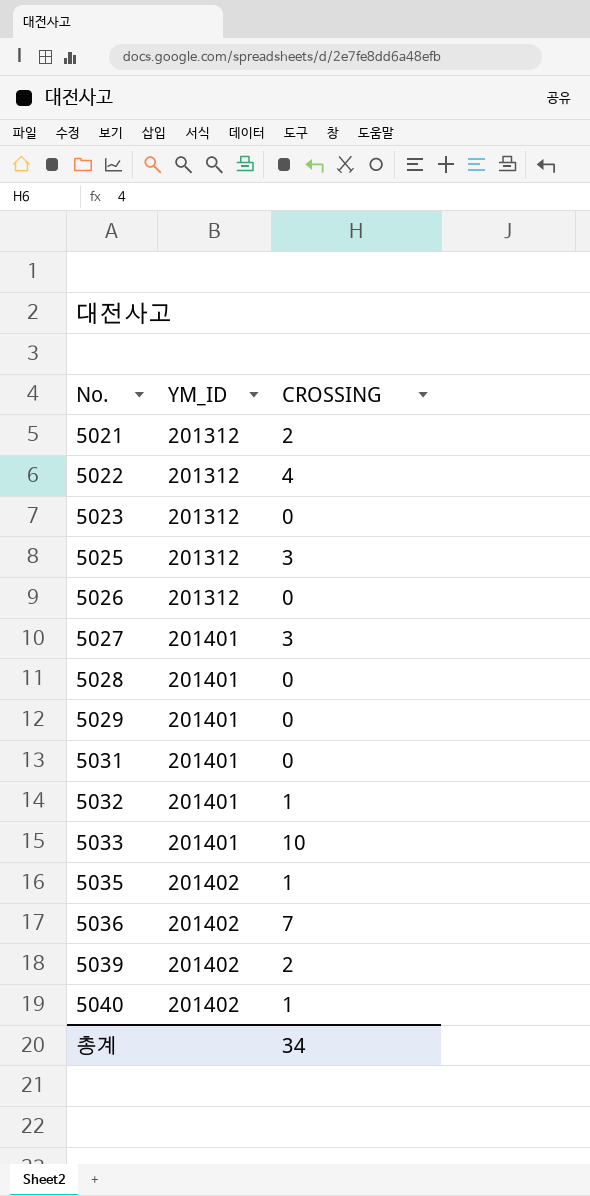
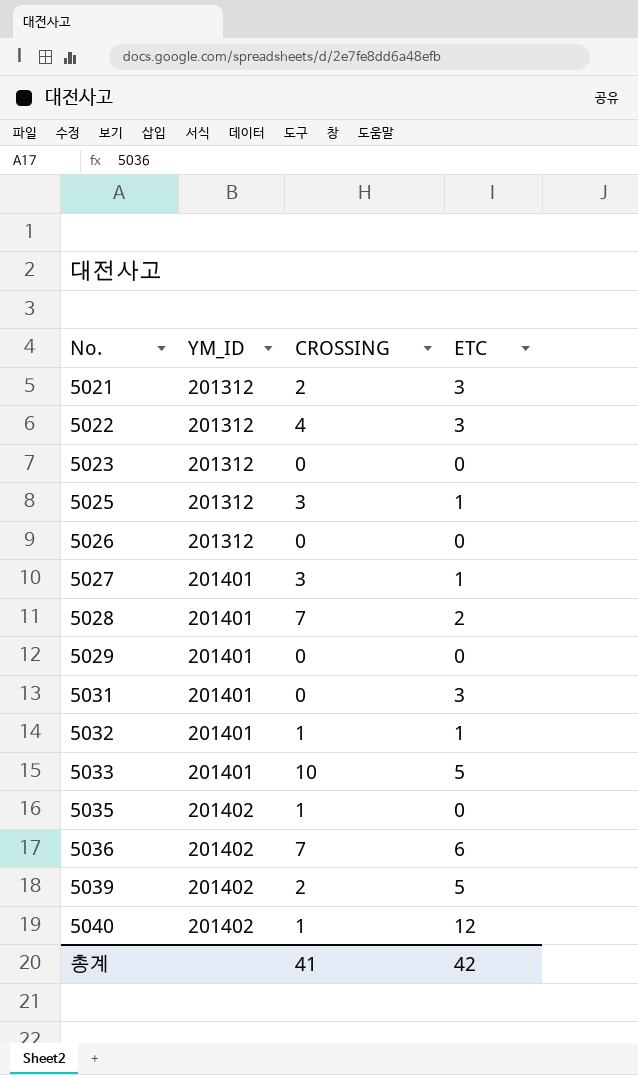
column ETC | position: none -> 4
5028 | CROSSING: 0 -> 7
총계 | CROSSING: 34 -> 41

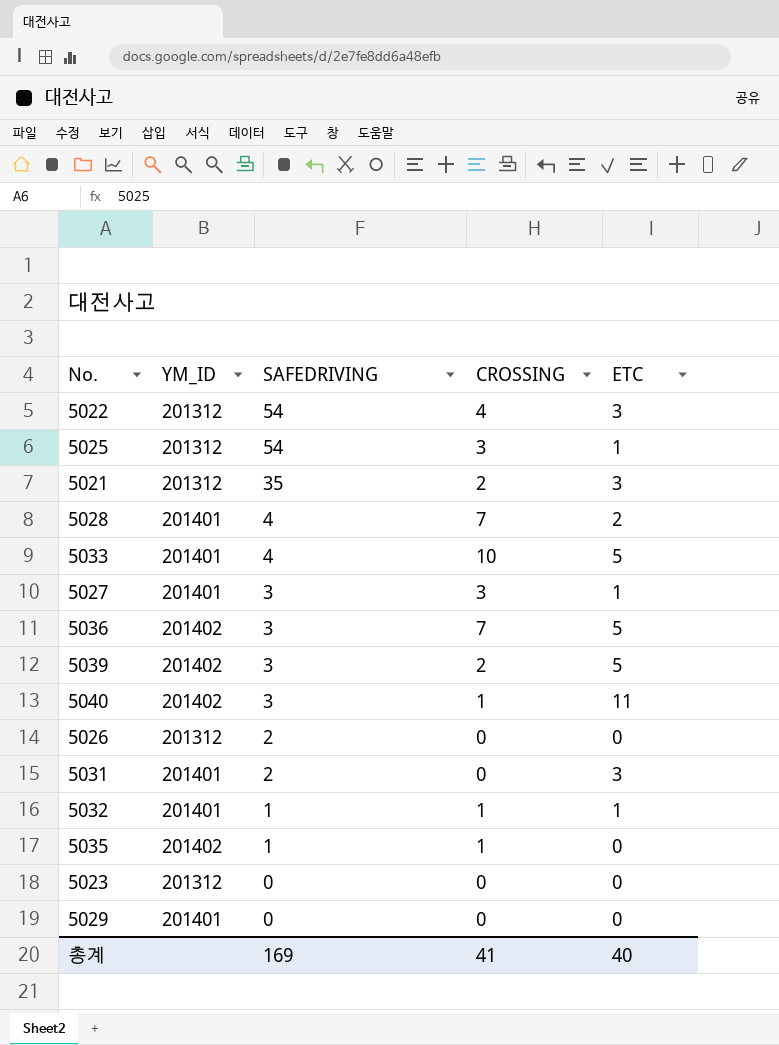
row order: No. ascending -> SAFEDRIVING descending
column SAFEDRIVING | position: none -> 3
5036 | ETC: 6 -> 5
5040 | ETC: 12 -> 11
총계 | ETC: 42 -> 40

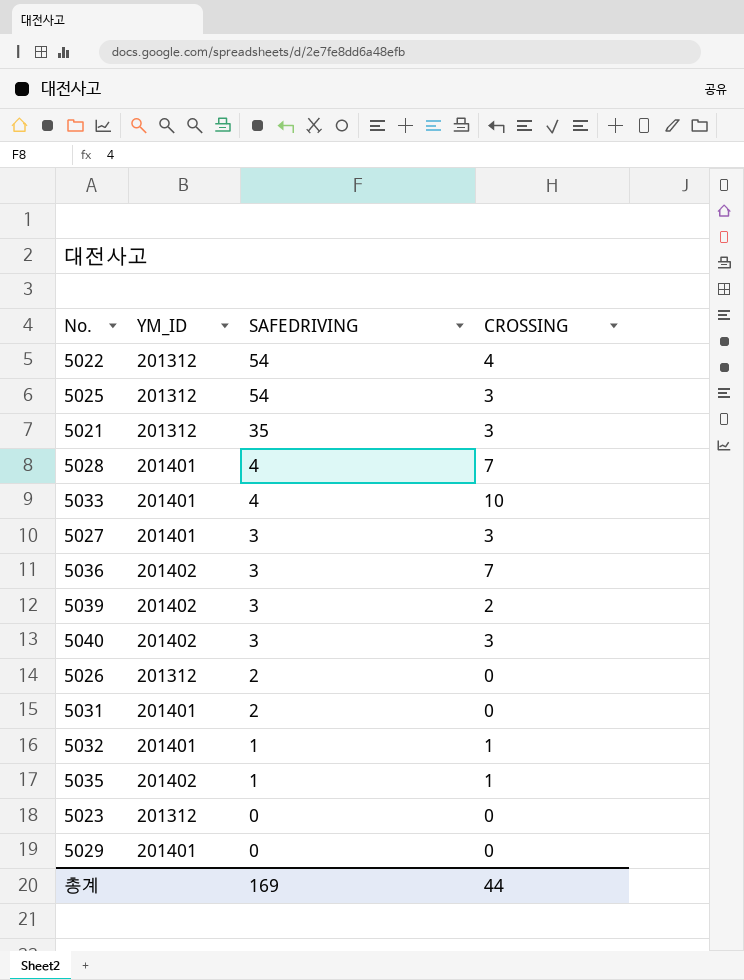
column ETC | position: 5 -> none
5021 | CROSSING: 2 -> 3
5040 | CROSSING: 1 -> 3
총계 | CROSSING: 41 -> 44

